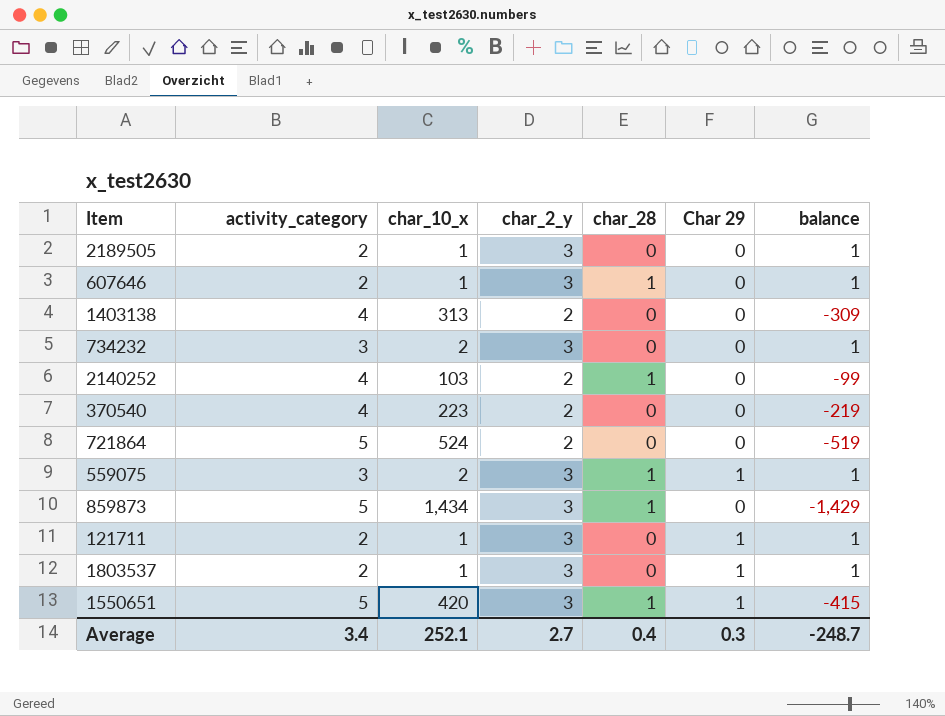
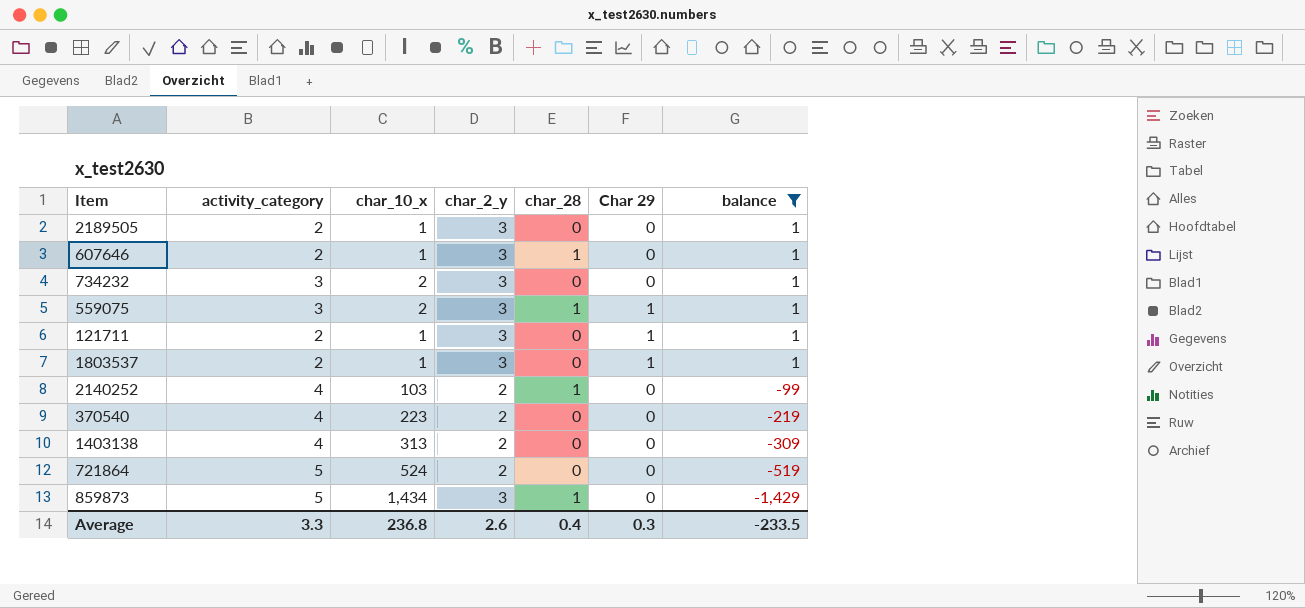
filter: none -> balance != -415
row order: none -> balance descending
Average | activity_category: 3.4 -> 3.3
Average | char_10_x: 252.1 -> 236.8
Average | char_2_y: 2.7 -> 2.6
Average | balance: -248.7 -> -233.5

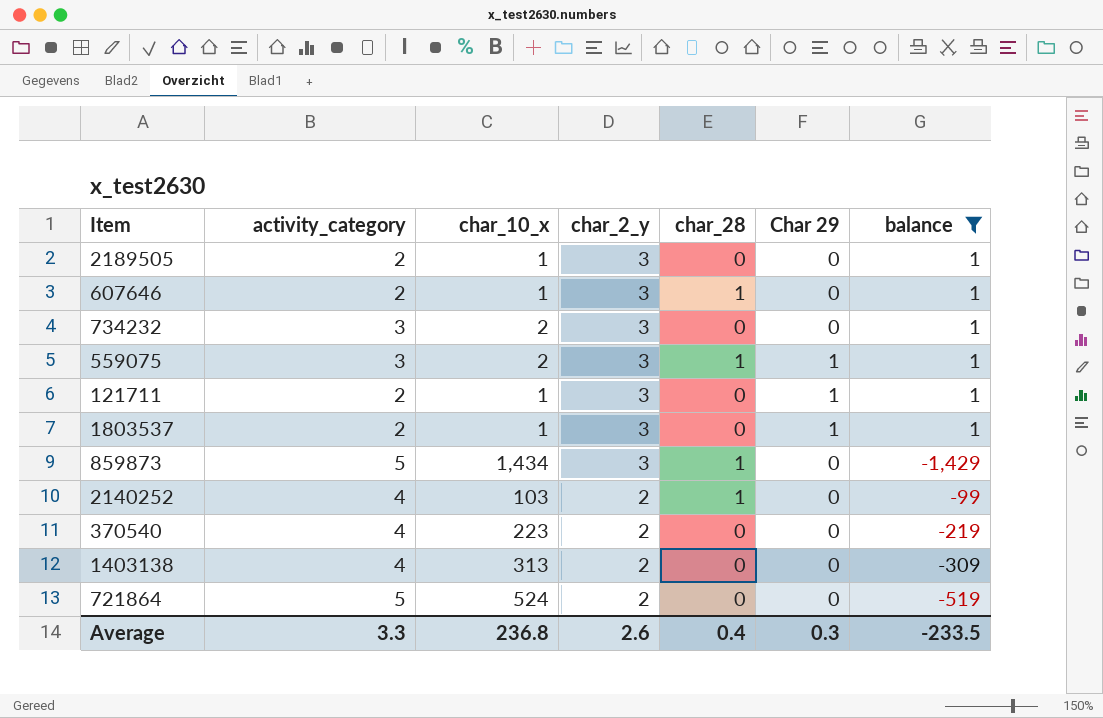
row order: balance descending -> char_2_y descending

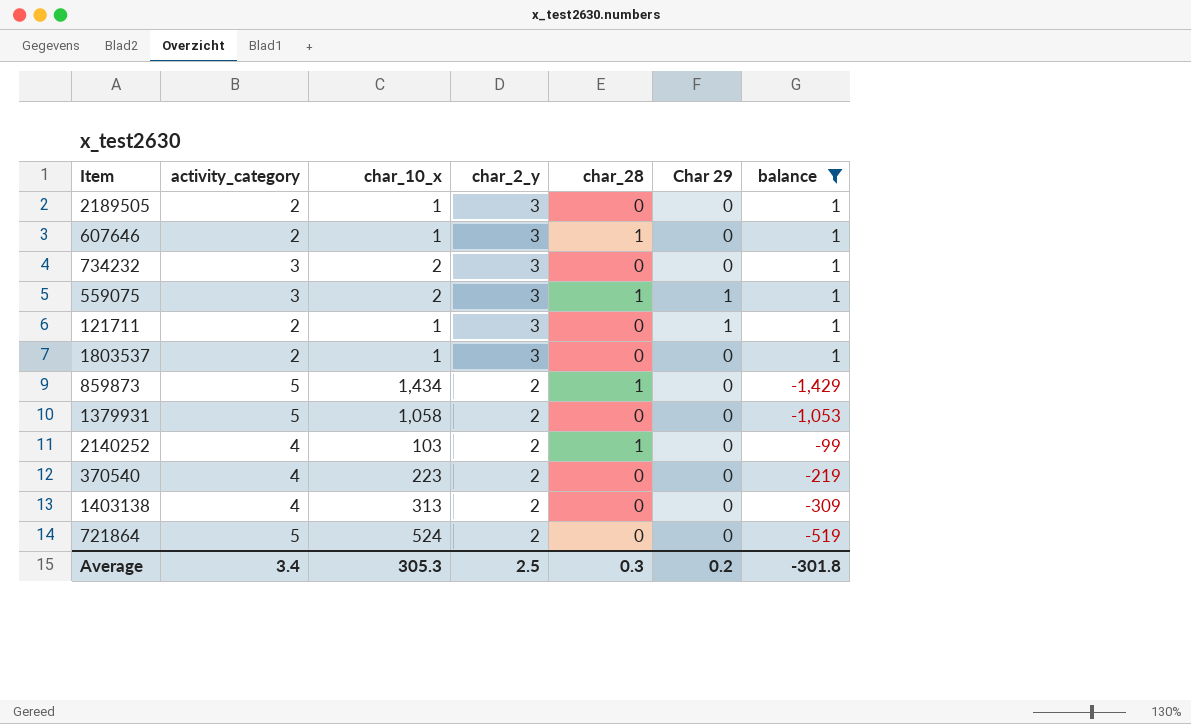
1803537 | Char 29: 1 -> 0
859873 | char_2_y: 3 -> 2
row 1379931: none -> 5 | 1,058 | 2 | 0 | 0 | -1,053
Average | activity_category: 3.3 -> 3.4
Average | char_10_x: 236.8 -> 305.3
Average | char_2_y: 2.6 -> 2.5
Average | char_28: 0.4 -> 0.3
Average | Char 29: 0.3 -> 0.2
Average | balance: -233.5 -> -301.8

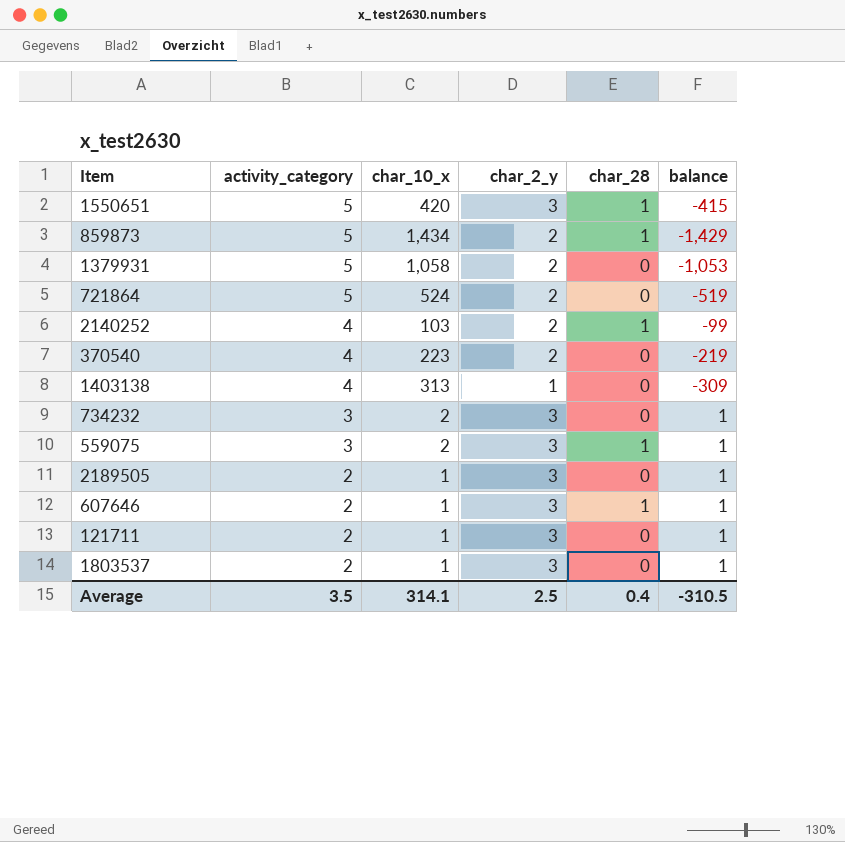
filter: balance != -415 -> none
row order: char_2_y descending -> activity_category descending
column Char 29 | position: 6 -> none
1403138 | char_2_y: 2 -> 1
Average | activity_category: 3.4 -> 3.5
Average | char_10_x: 305.3 -> 314.1
Average | char_28: 0.3 -> 0.4
Average | balance: -301.8 -> -310.5

